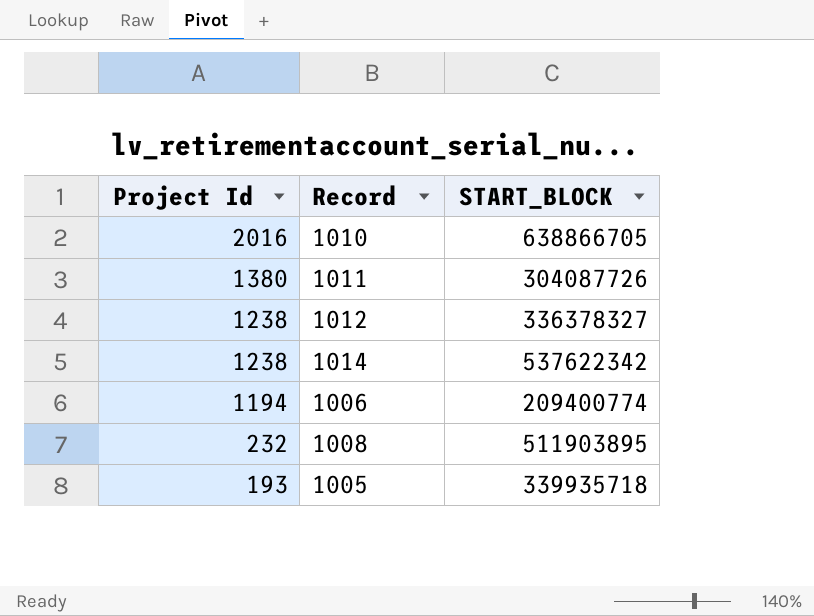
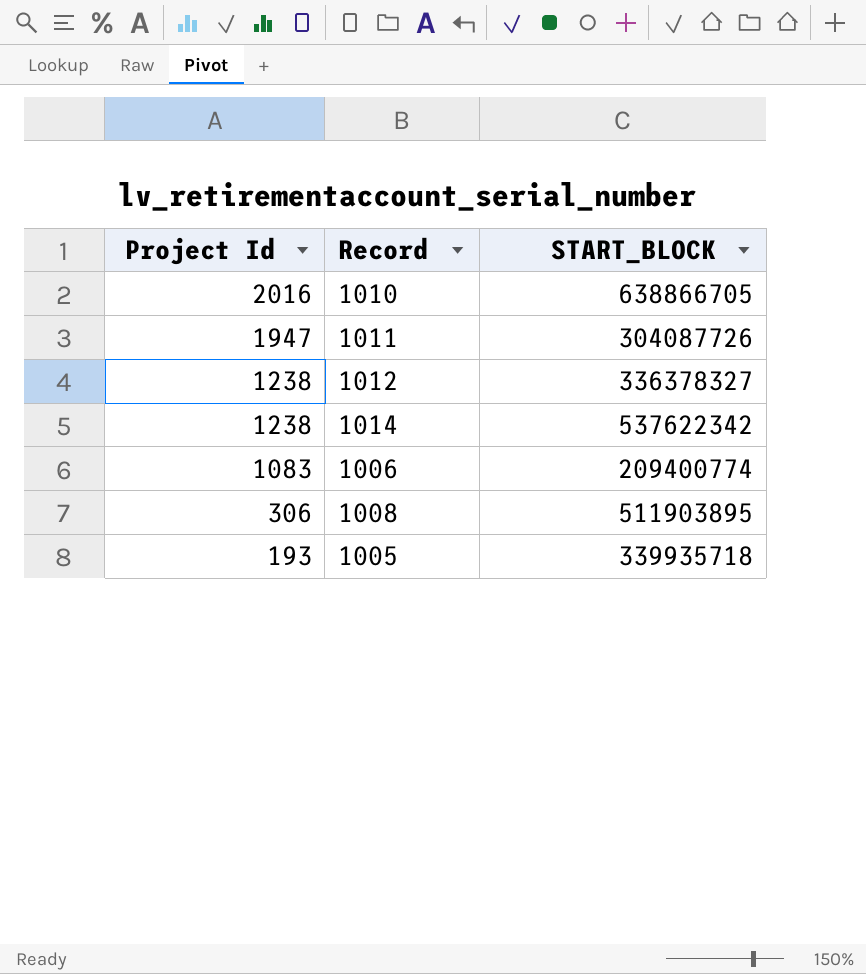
1011 | Project Id: 1380 -> 1947
1006 | Project Id: 1194 -> 1083
1008 | Project Id: 232 -> 306

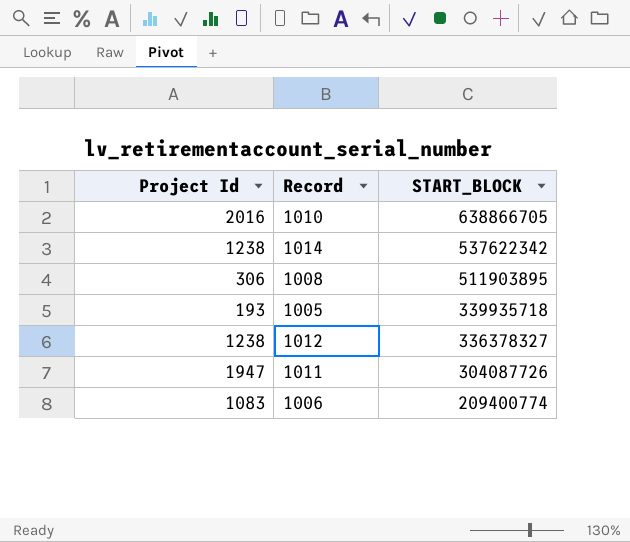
row order: Project Id descending -> START_BLOCK descending

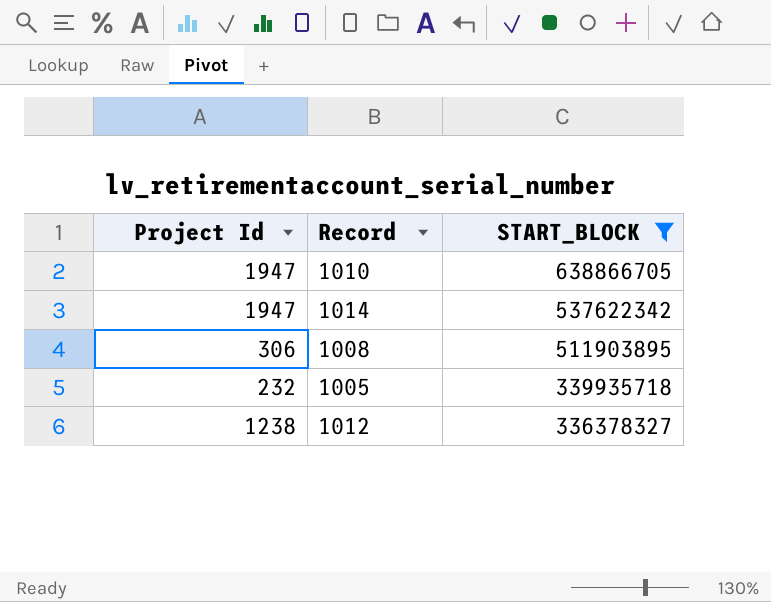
filter: none -> START_BLOCK >= 336378327
1010 | Project Id: 2016 -> 1947
1014 | Project Id: 1238 -> 1947
1005 | Project Id: 193 -> 232

